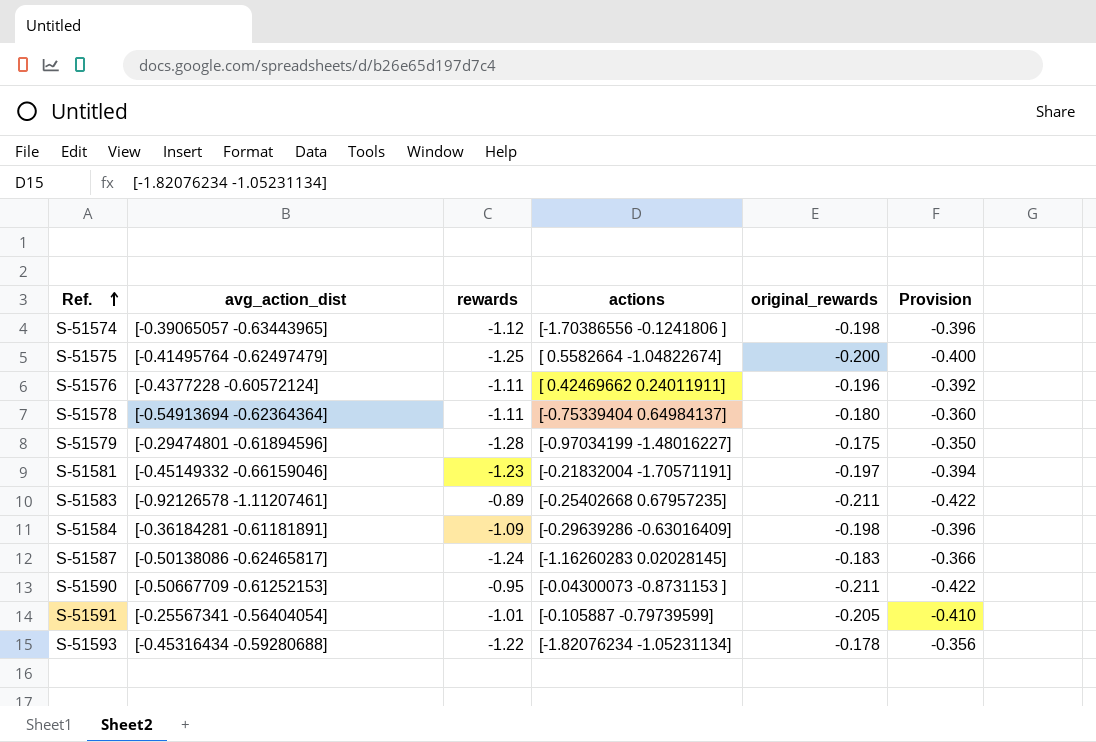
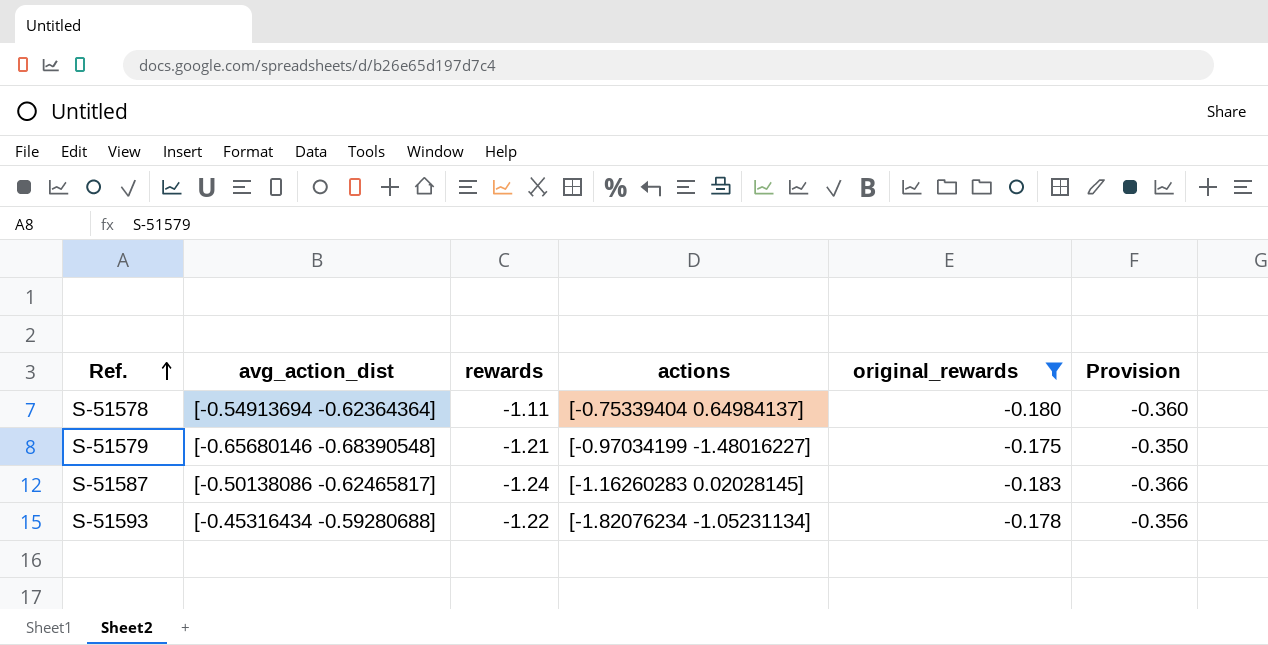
filter: none -> original_rewards >= -0.183
S-51579 | avg_action_dist: [-0.29474801 -0.61894596] -> [-0.65680146 -0.68390548]
S-51579 | rewards: -1.28 -> -1.21

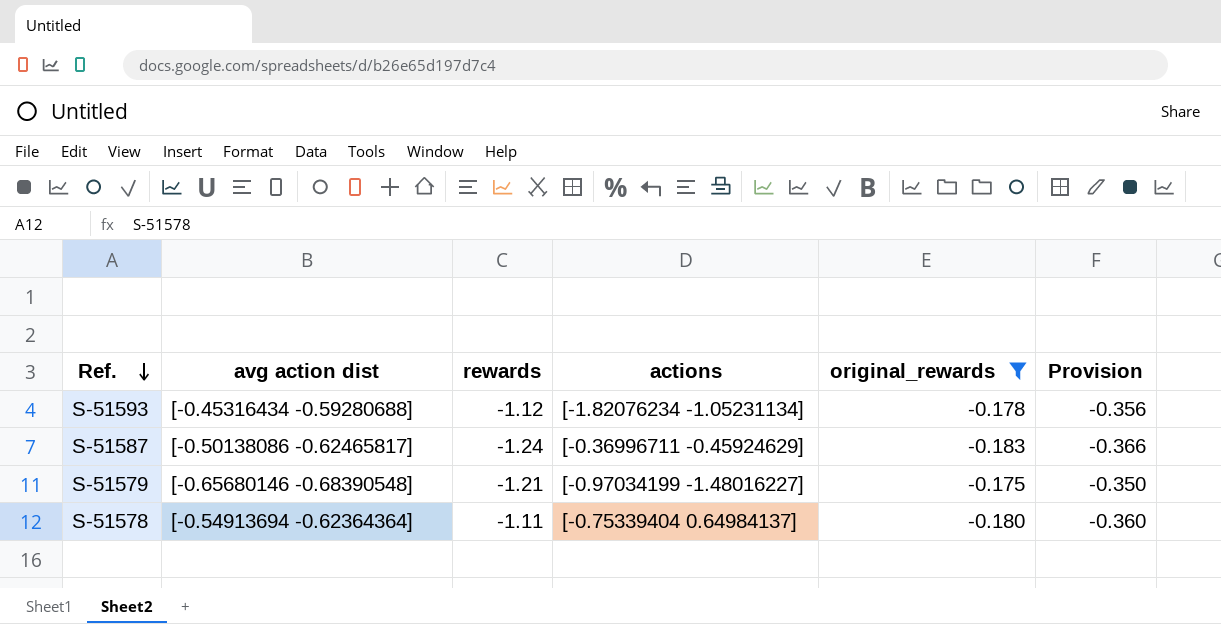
row order: Ref. ascending -> Ref. descending
column name: avg_action_dist -> avg action dist
S-51593 | rewards: -1.22 -> -1.12
S-51587 | actions: [-1.16260283 0.02028145] -> [-0.36996711 -0.45924629]

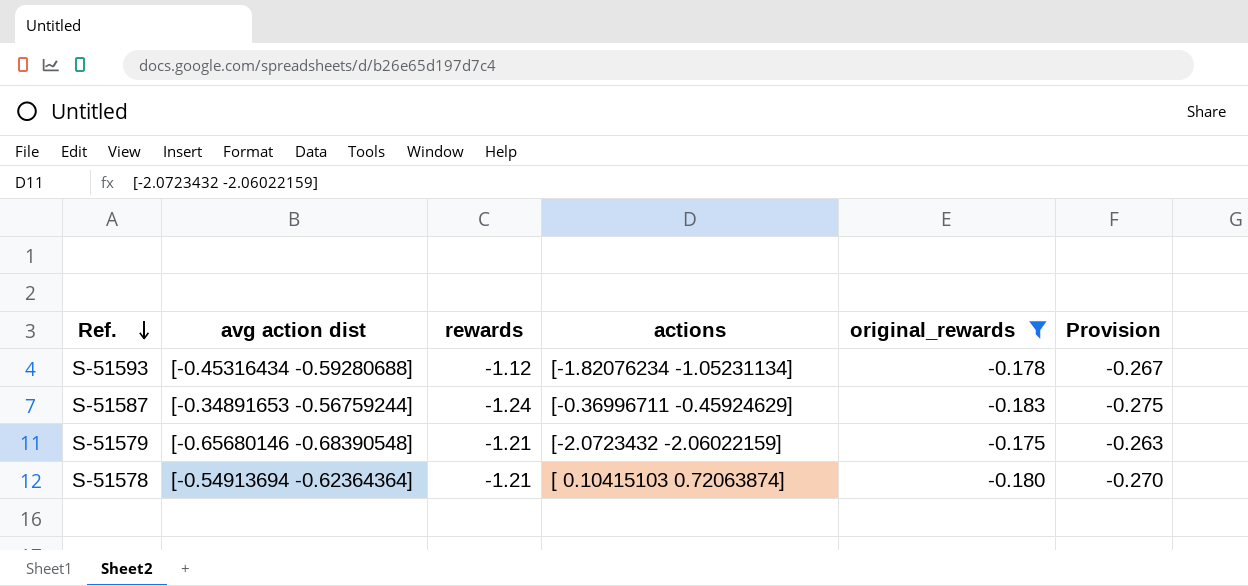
column Provision | formula: [original_rewards] * 2 -> [original_rewards] * 1.5
S-51587 | avg action dist: [-0.50138086 -0.62465817] -> [-0.34891653 -0.56759244]
S-51579 | actions: [-0.97034199 -1.48016227] -> [-2.0723432 -2.06022159]
S-51578 | rewards: -1.11 -> -1.21
S-51578 | actions: [-0.75339404 0.64984137] -> [ 0.10415103 0.72063874]

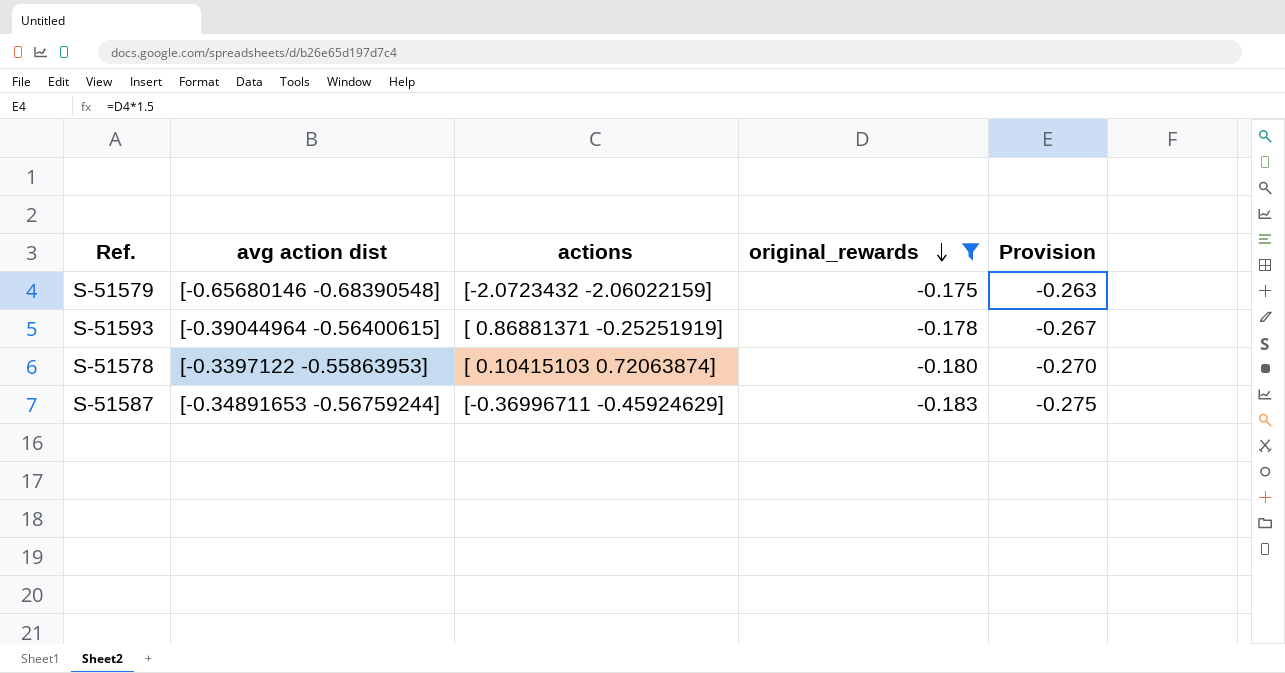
row order: Ref. descending -> original_rewards descending
column rewards | position: 3 -> none
S-51593 | avg action dist: [-0.45316434 -0.59280688] -> [-0.39044964 -0.56400615]
S-51593 | actions: [-1.82076234 -1.05231134] -> [ 0.86881371 -0.25251919]
S-51578 | avg action dist: [-0.54913694 -0.62364364] -> [-0.3397122 -0.55863953]

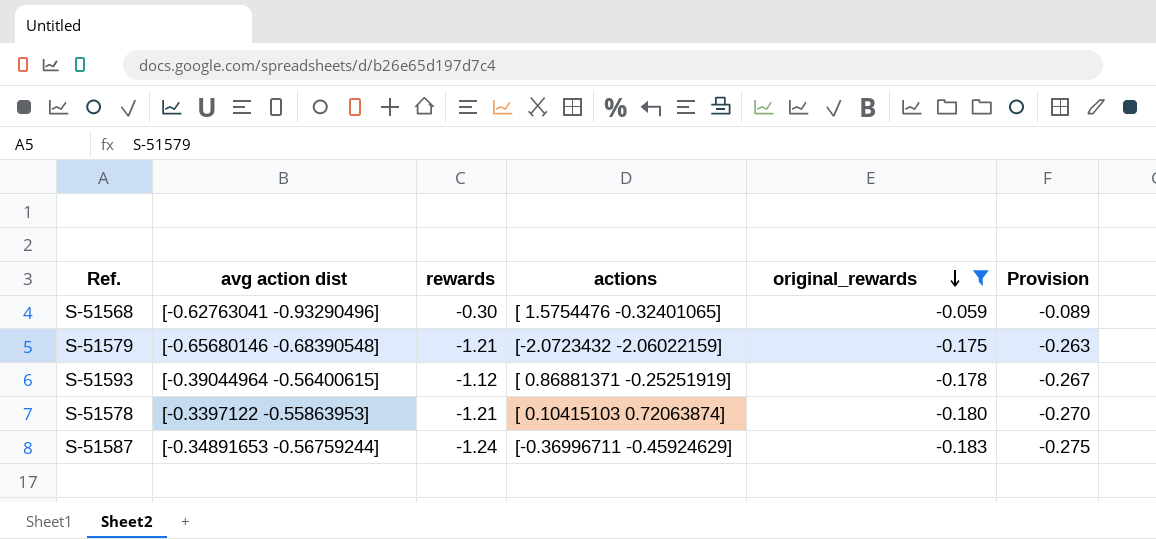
column rewards | position: none -> 3
row S-51568: none -> [-0.62763041 -0.93290496] | -0.30 | [ 1.5754476 -0.32401065] | -0.059 | -0.089

